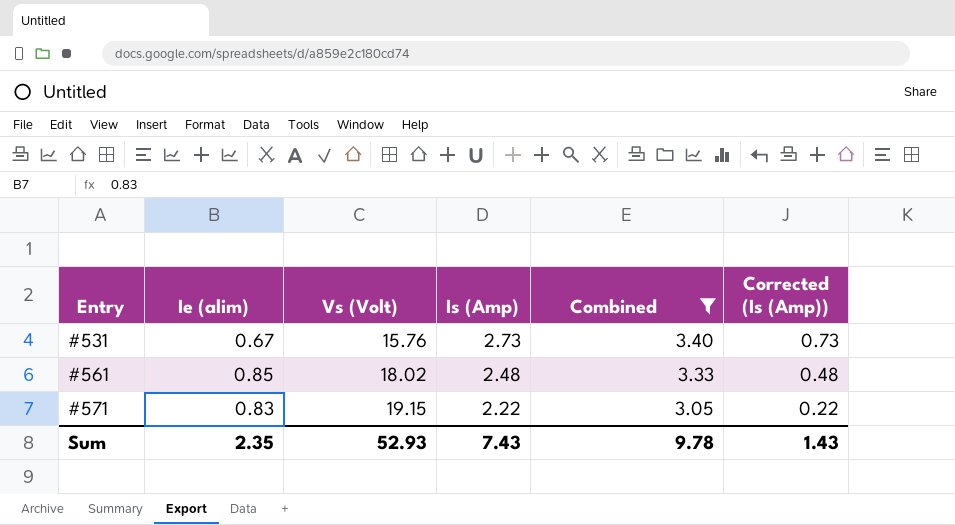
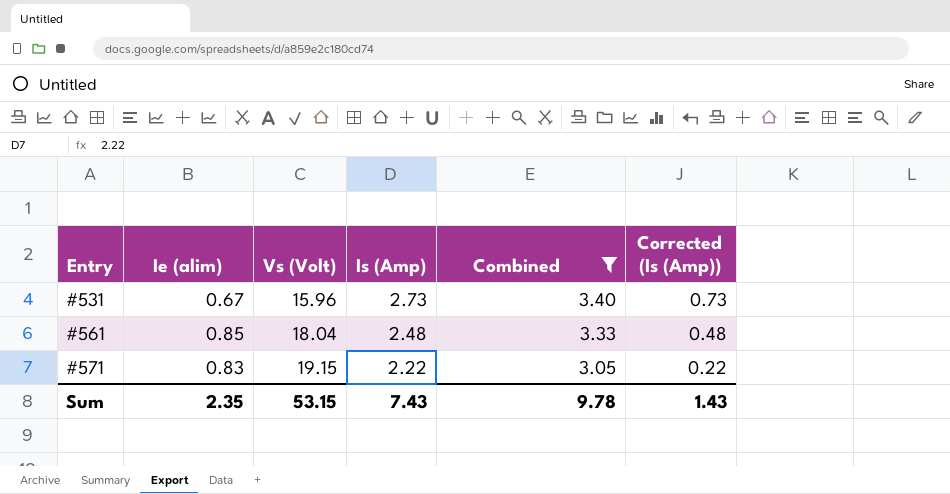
#531 | Vs (Volt): 15.76 -> 15.96
#561 | Vs (Volt): 18.02 -> 18.04
Sum | Vs (Volt): 52.93 -> 53.15

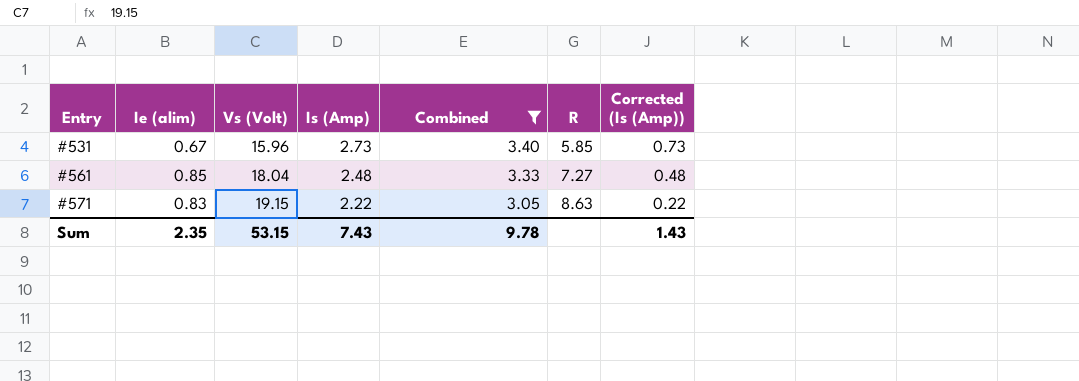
column R | formula: none -> [Vs (Volt)] / [Is (Amp)]

